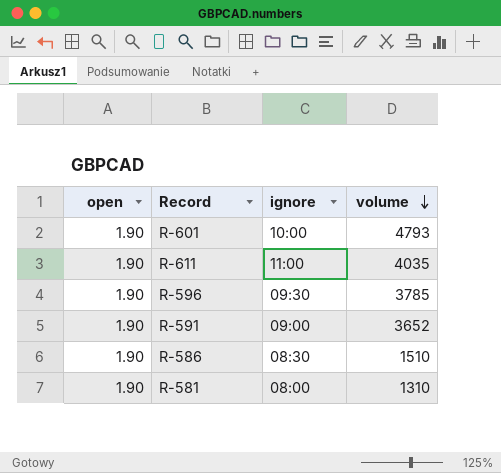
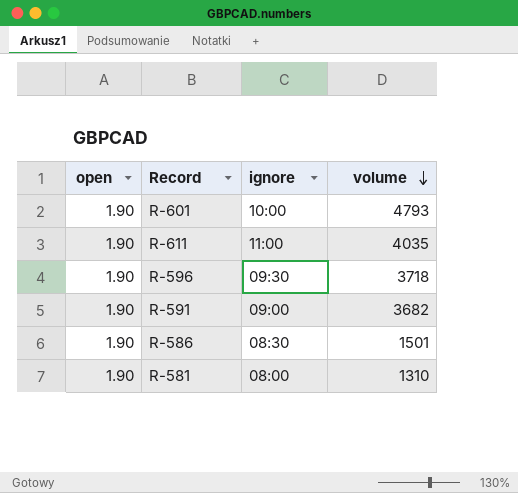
R-596 | volume: 3785 -> 3718
R-591 | volume: 3652 -> 3682
R-586 | volume: 1510 -> 1501

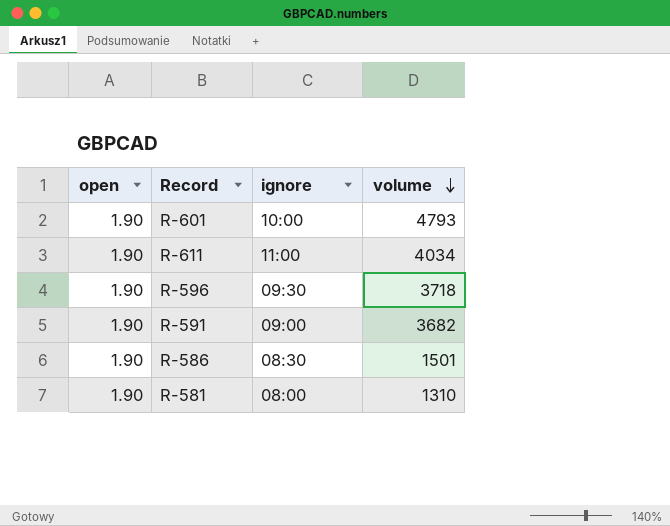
R-611 | volume: 4035 -> 4034

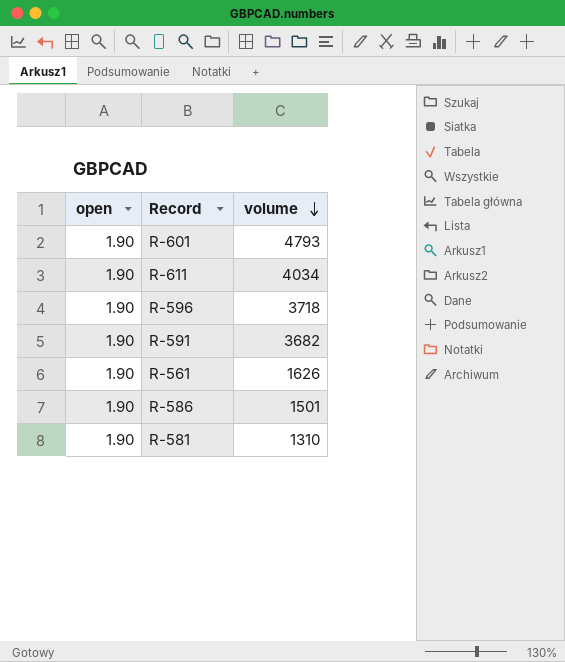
column ignore | position: 3 -> none
row R-561: none -> 1.90 | 1626

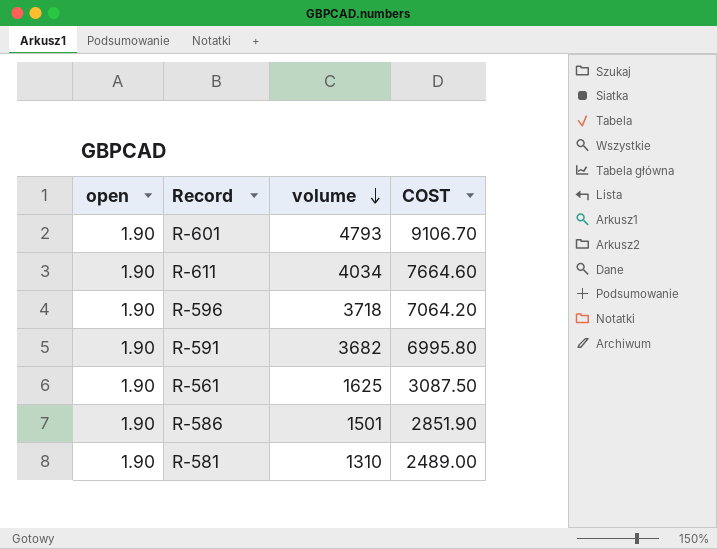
column COST | formula: none -> [open] * [volume]
R-561 | volume: 1626 -> 1625

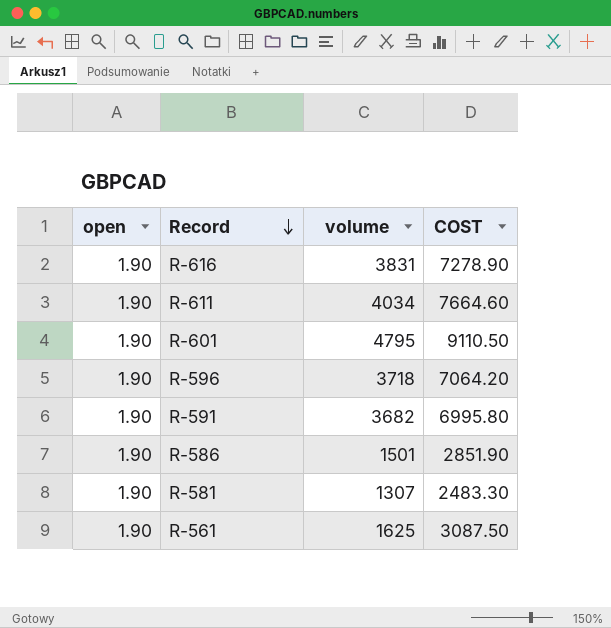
row order: volume descending -> Record descending
row R-616: none -> 1.90 | 3831 | 7278.90
R-601 | volume: 4793 -> 4795
R-601 | COST: 9106.70 -> 9110.50
R-581 | volume: 1310 -> 1307
R-581 | COST: 2489.00 -> 2483.30

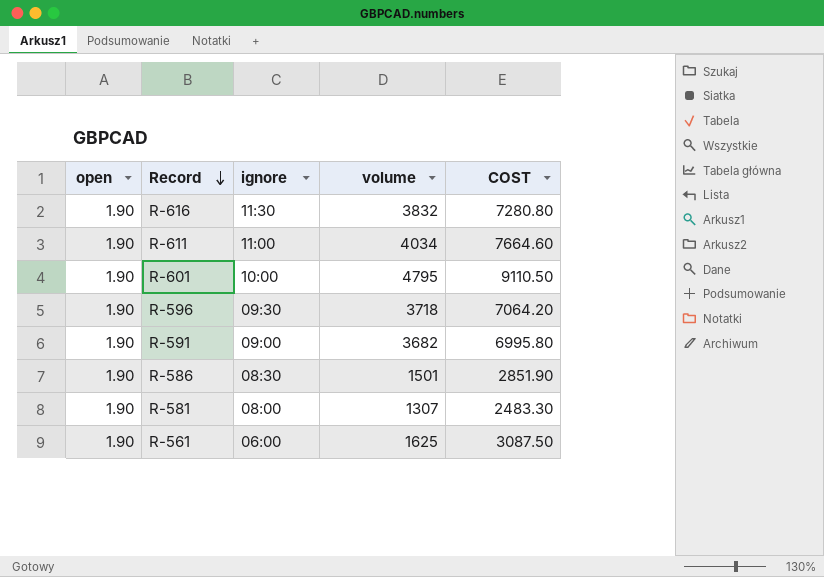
column ignore | position: none -> 3
R-616 | volume: 3831 -> 3832
R-616 | COST: 7278.90 -> 7280.80

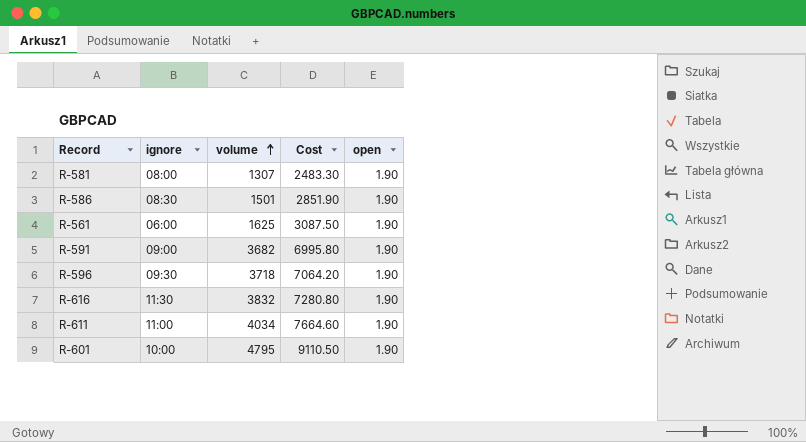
row order: Record descending -> volume ascending
column name: COST -> Cost
column open | position: 1 -> 5

